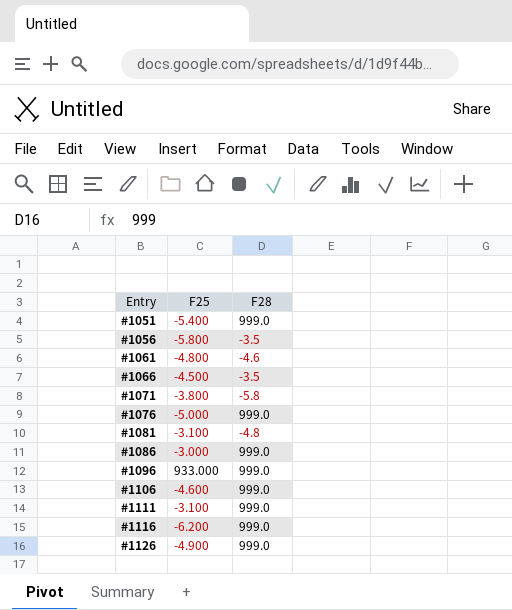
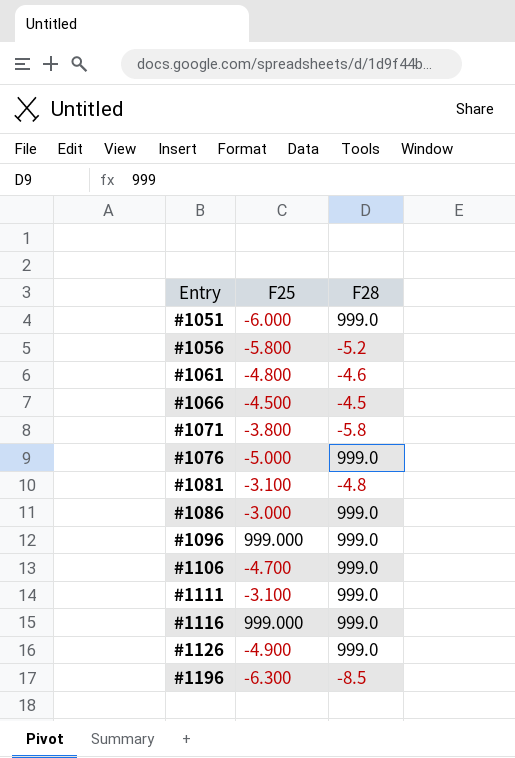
#1051 | F25: -5.400 -> -6.000
#1056 | F28: -3.5 -> -5.2
#1066 | F28: -3.5 -> -4.5
#1096 | F25: 933.000 -> 999.000
#1106 | F25: -4.600 -> -4.700
#1116 | F25: -6.200 -> 999.000
row #1196: none -> -6.300 | -8.5

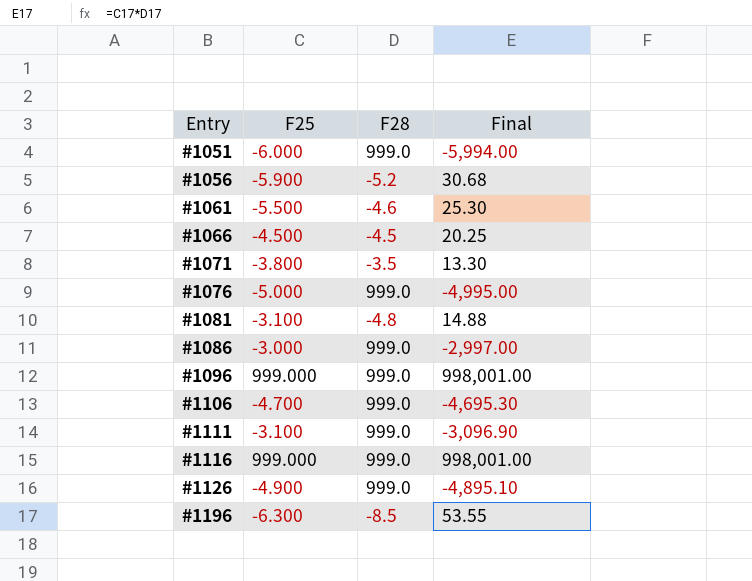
column Final | formula: none -> [F25] * [F28]
#1056 | F25: -5.800 -> -5.900
#1061 | F25: -4.800 -> -5.500
#1071 | F28: -5.8 -> -3.5

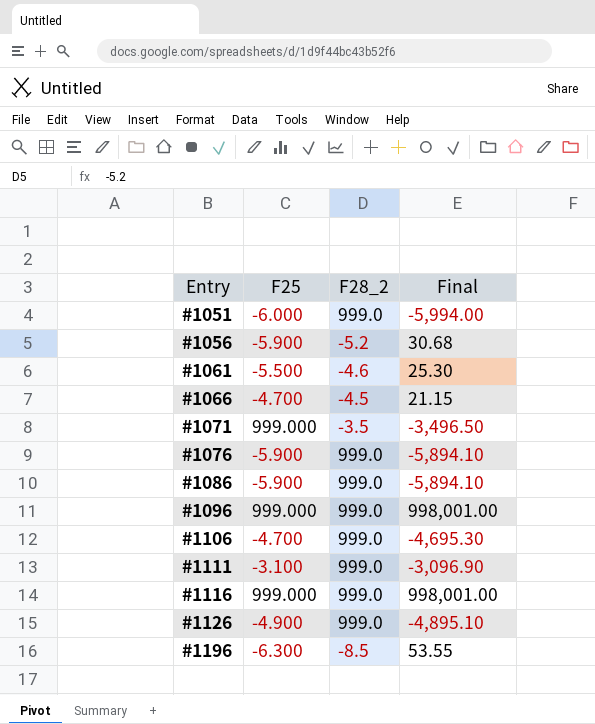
column name: F28 -> F28_2
row #1081: -3.100 | -4.8 | 14.88 -> none
#1066 | F25: -4.500 -> -4.700
#1066 | Final: 20.25 -> 21.15
#1071 | F25: -3.800 -> 999.000
#1071 | Final: 13.30 -> -3,496.50
#1076 | F25: -5.000 -> -5.900
#1076 | Final: -4,995.00 -> -5,894.10
#1086 | F25: -3.000 -> -5.900
#1086 | Final: -2,997.00 -> -5,894.10

